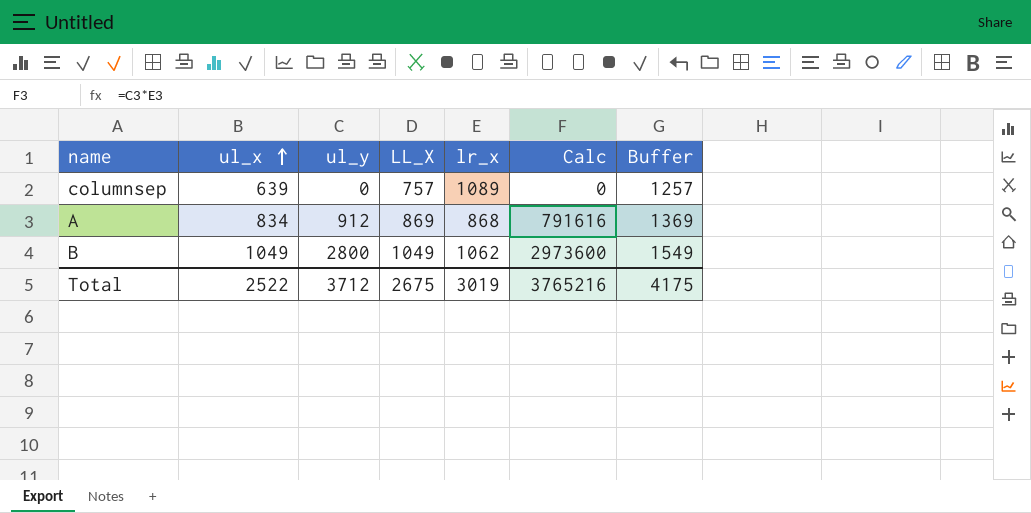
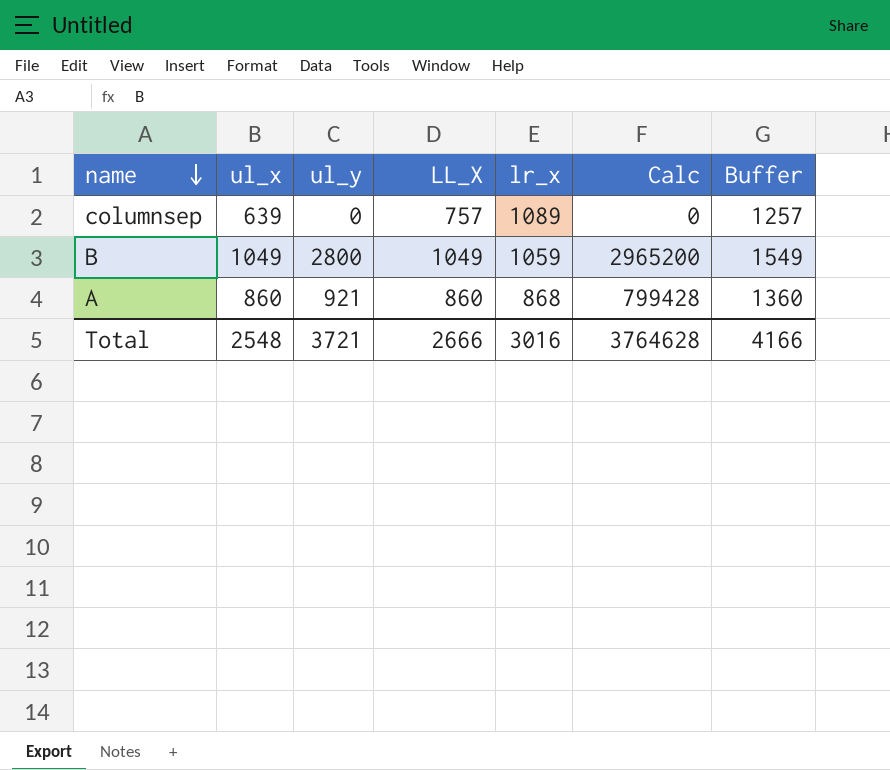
row order: ul_x ascending -> name descending
B | lr_x: 1062 -> 1059
B | Calc: 2973600 -> 2965200
A | ul_x: 834 -> 860
A | ul_y: 912 -> 921
A | LL_X: 869 -> 860
A | Calc: 791616 -> 799428
A | Buffer: 1369 -> 1360
Total | ul_x: 2522 -> 2548
Total | ul_y: 3712 -> 3721
Total | LL_X: 2675 -> 2666
Total | lr_x: 3019 -> 3016
Total | Calc: 3765216 -> 3764628
Total | Buffer: 4175 -> 4166

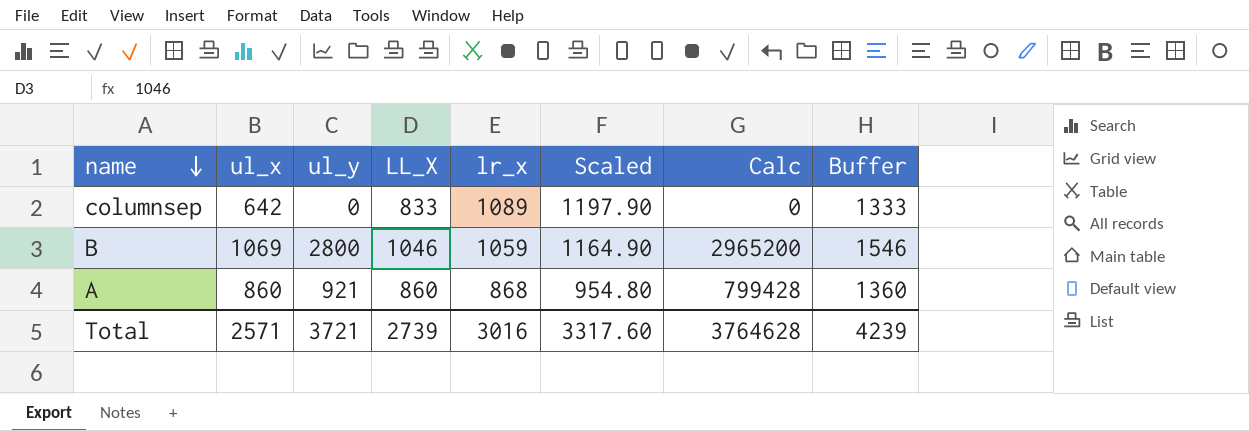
column Scaled | formula: none -> [lr_x] * 1.1
columnsep | ul_x: 639 -> 642
columnsep | LL_X: 757 -> 833
columnsep | Buffer: 1257 -> 1333
B | ul_x: 1049 -> 1069
B | LL_X: 1049 -> 1046
B | Buffer: 1549 -> 1546
Total | ul_x: 2548 -> 2571
Total | LL_X: 2666 -> 2739
Total | Buffer: 4166 -> 4239

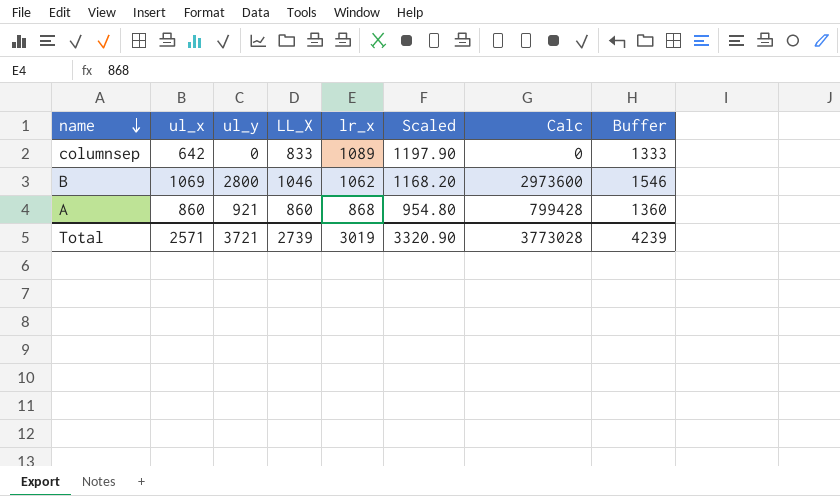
B | lr_x: 1059 -> 1062
B | Scaled: 1164.90 -> 1168.20
B | Calc: 2965200 -> 2973600
Total | lr_x: 3016 -> 3019
Total | Scaled: 3317.60 -> 3320.90
Total | Calc: 3764628 -> 3773028

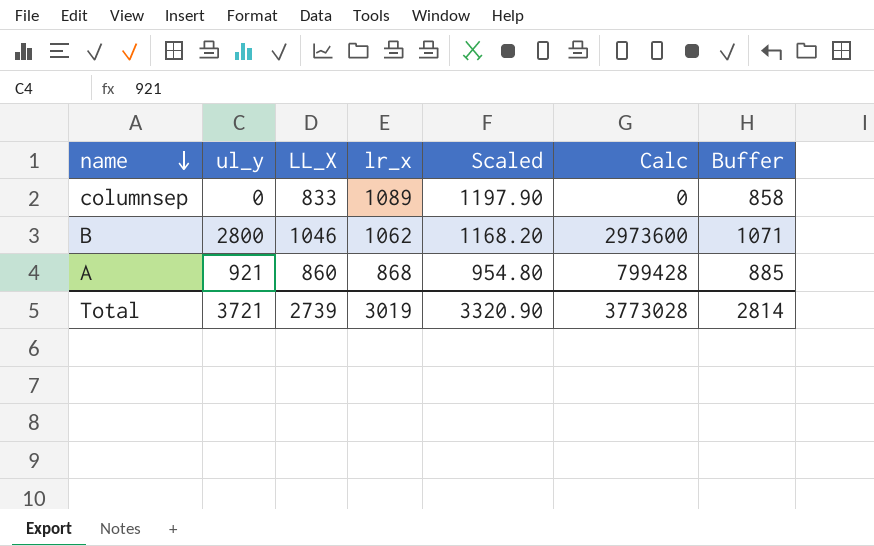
column ul_x | position: 2 -> none
column Buffer | formula: [LL_X] + 500 -> [LL_X] + 25
Total | Buffer: 4239 -> 2814

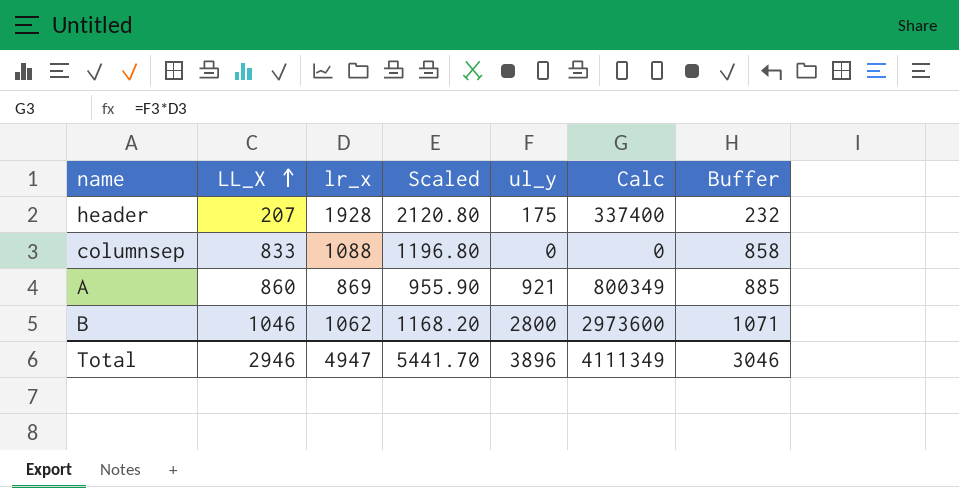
row order: name descending -> LL_X ascending
column ul_y | position: 2 -> 5
row header: none -> 207 | 1928 | 2120.80 | 175 | 337400 | 232
columnsep | lr_x: 1089 -> 1088
columnsep | Scaled: 1197.90 -> 1196.80
A | lr_x: 868 -> 869
A | Scaled: 954.80 -> 955.90
A | Calc: 799428 -> 800349
Total | LL_X: 2739 -> 2946
Total | lr_x: 3019 -> 4947
Total | Scaled: 3320.90 -> 5441.70
Total | ul_y: 3721 -> 3896
Total | Calc: 3773028 -> 4111349
Total | Buffer: 2814 -> 3046

